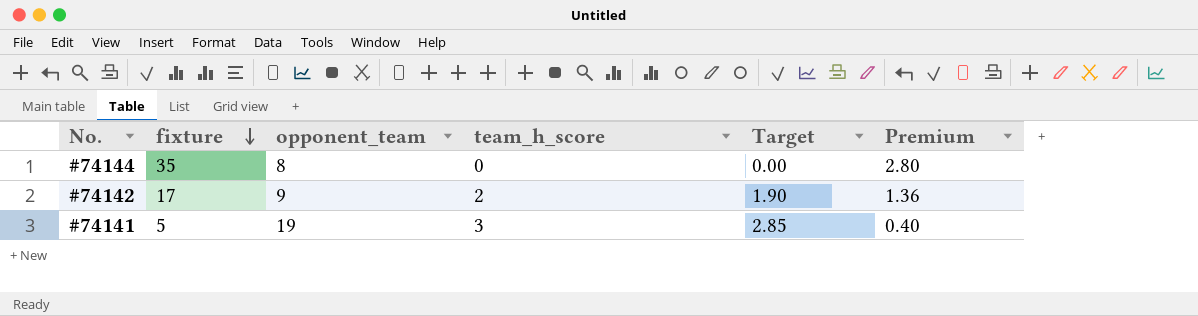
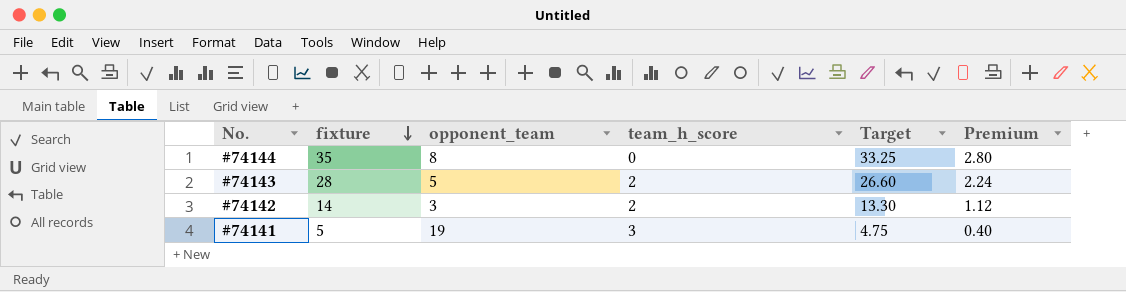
column Target | formula: [team_h_score] * 0.95 -> [fixture] * 0.95
row #74143: none -> 28 | 5 | 2 | 26.60 | 2.24
#74142 | fixture: 17 -> 14
#74142 | opponent_team: 9 -> 3
#74142 | Premium: 1.36 -> 1.12

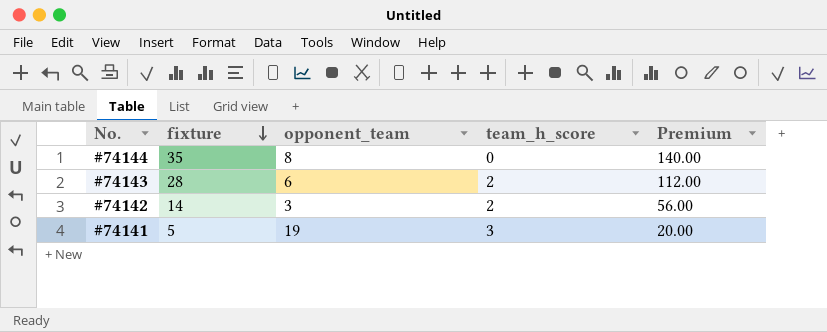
column Target | formula: [fixture] * 0.95 -> none
column Premium | formula: [fixture] * 0.08 -> [fixture] * 4
#74143 | opponent_team: 5 -> 6

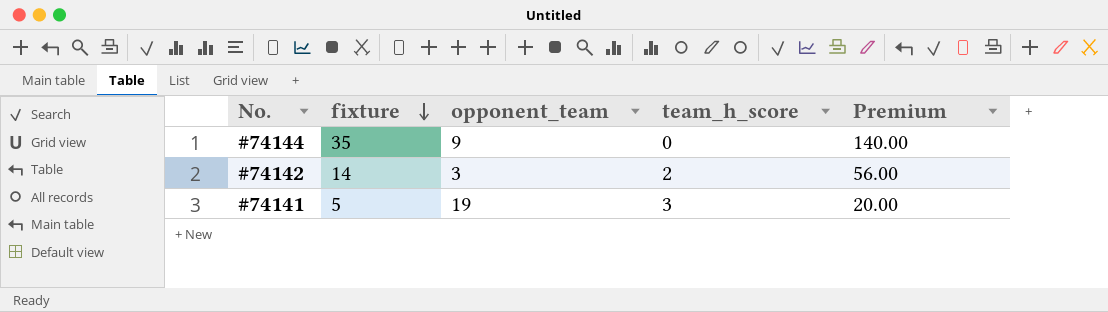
row #74143: 28 | 6 | 2 | 112.00 -> none
#74144 | opponent_team: 8 -> 9

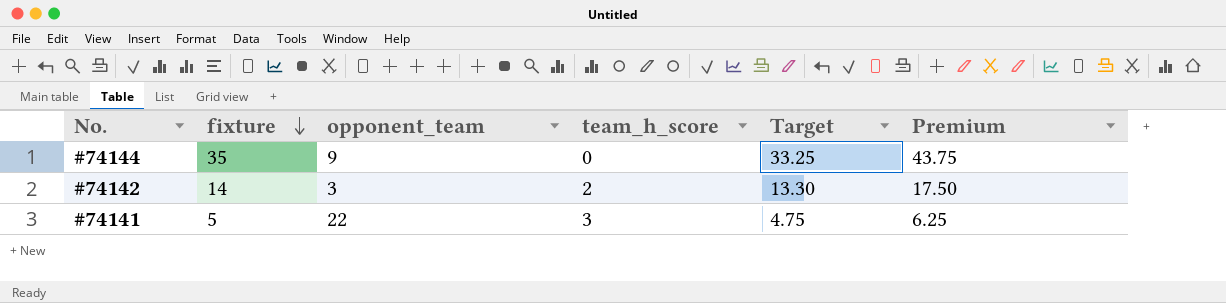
column Target | formula: none -> [fixture] * 0.95
column Premium | formula: [fixture] * 4 -> [fixture] * 1.25
#74141 | opponent_team: 19 -> 22

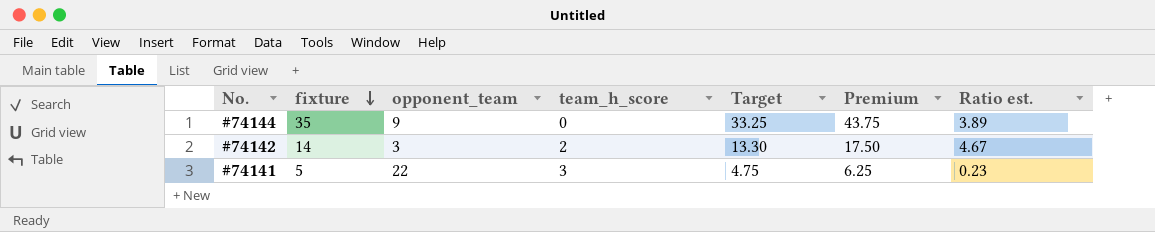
column Ratio est. | formula: none -> [fixture] / [opponent_team]

